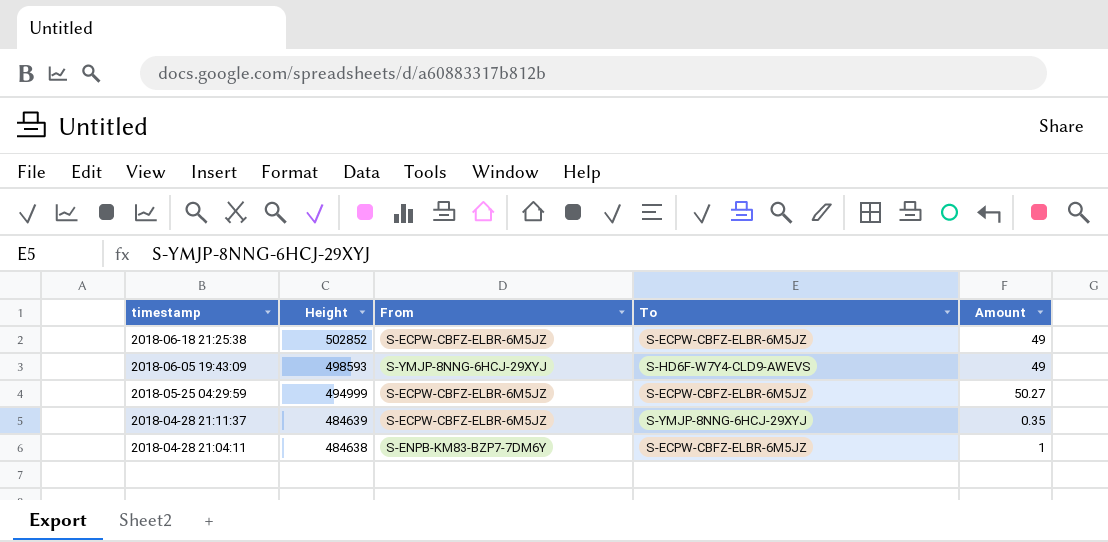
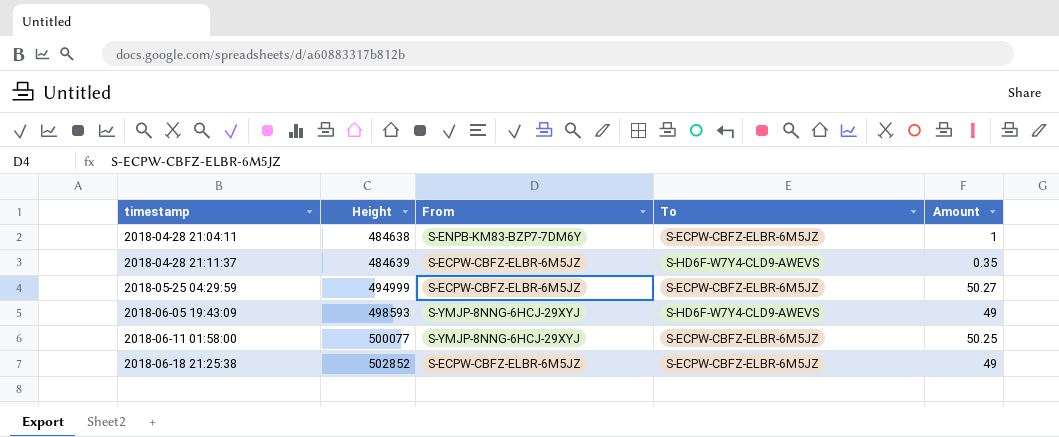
row order: timestamp descending -> timestamp ascending
2018-04-28 21:11:37 | To: S-YMJP-8NNG-6HCJ-29XYJ -> S-HD6F-W7Y4-CLD9-AWEVS
row 2018-06-11 01:58:00: none -> 500077 | S-YMJP-8NNG-6HCJ-29XYJ | S-ECPW-CBFZ-ELBR-6M5JZ | 50.25

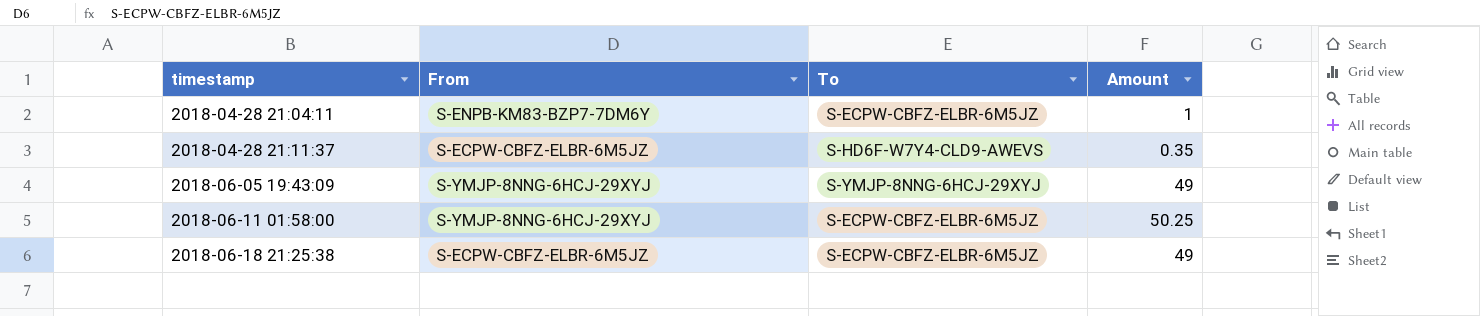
column Height | position: 2 -> none
row 2018-05-25 04:29:59: 494999 | S-ECPW-CBFZ-ELBR-6M5JZ | S-ECPW-CBFZ-ELBR-6M5JZ | 50.27 -> none
2018-06-05 19:43:09 | To: S-HD6F-W7Y4-CLD9-AWEVS -> S-YMJP-8NNG-6HCJ-29XYJ

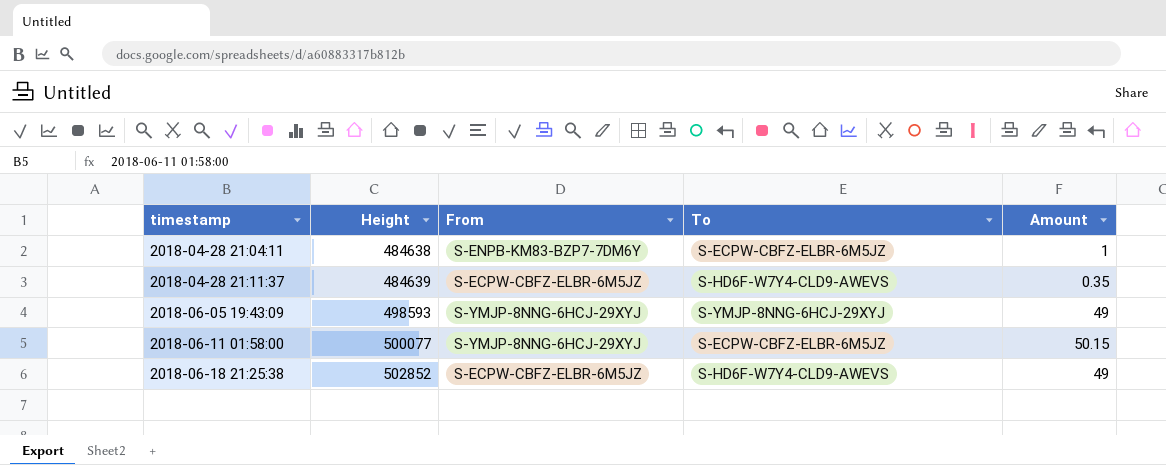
column Height | position: none -> 2
2018-06-11 01:58:00 | Amount: 50.25 -> 50.15
2018-06-18 21:25:38 | To: S-ECPW-CBFZ-ELBR-6M5JZ -> S-HD6F-W7Y4-CLD9-AWEVS

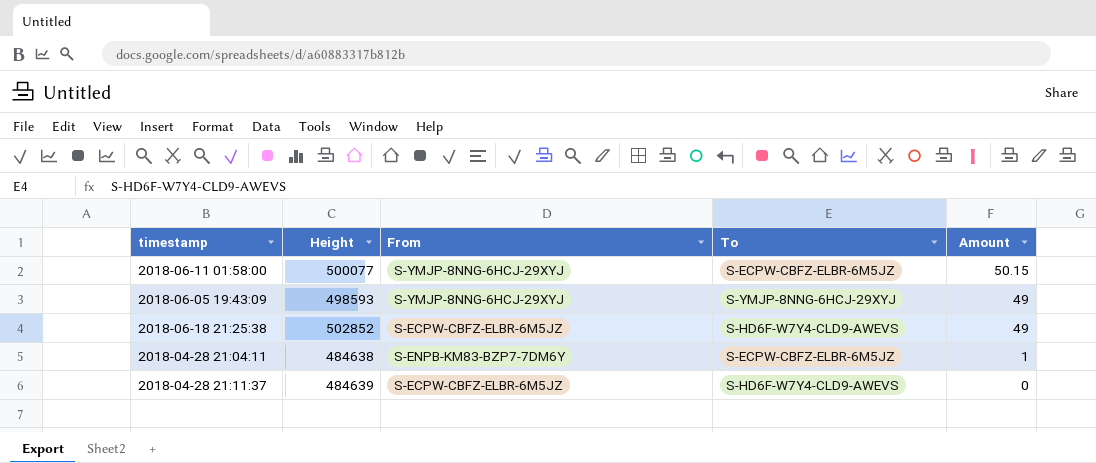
row order: timestamp ascending -> Amount descending
2018-04-28 21:11:37 | Amount: 0.35 -> 0

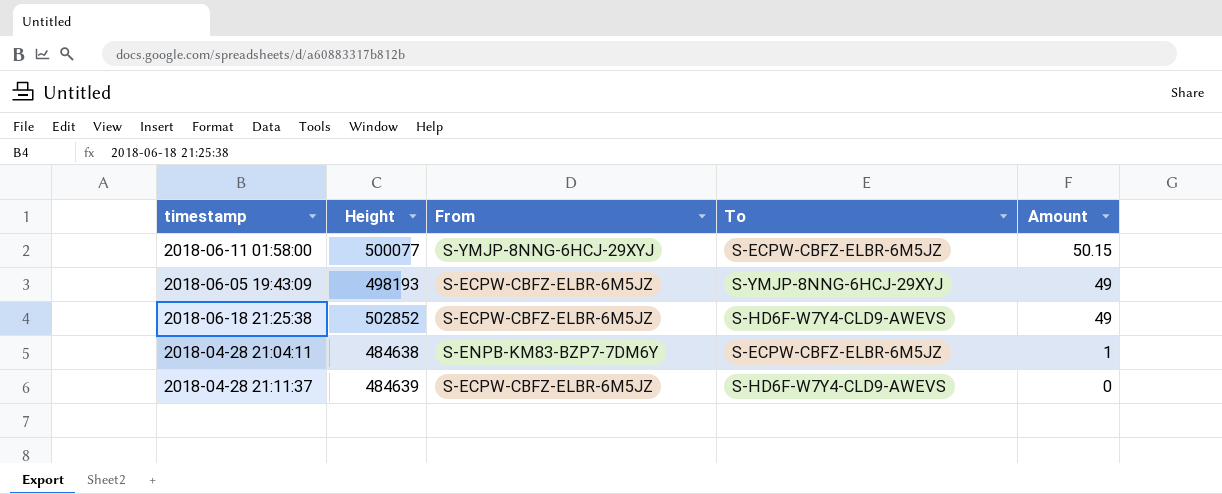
2018-06-05 19:43:09 | Height: 498593 -> 498193
2018-06-05 19:43:09 | From: S-YMJP-8NNG-6HCJ-29XYJ -> S-ECPW-CBFZ-ELBR-6M5JZ

